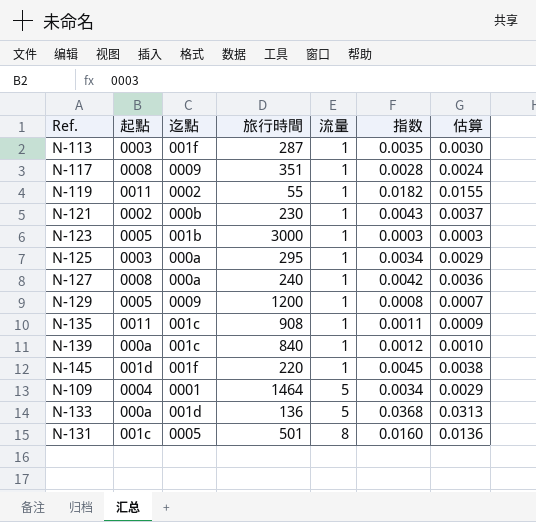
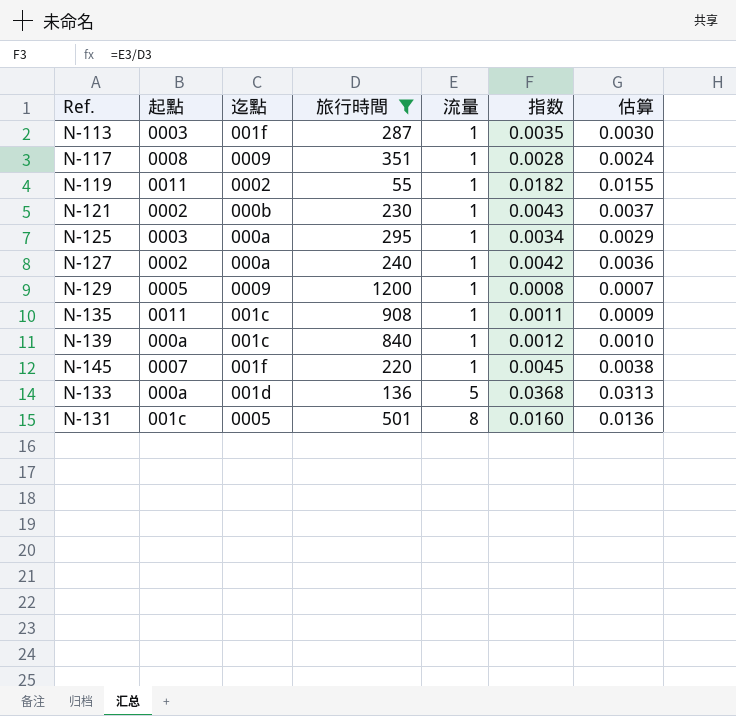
filter: none -> 旅行時間 <= 1200
N-127 | 起點: 0008 -> 0002
N-145 | 起點: 001d -> 0007

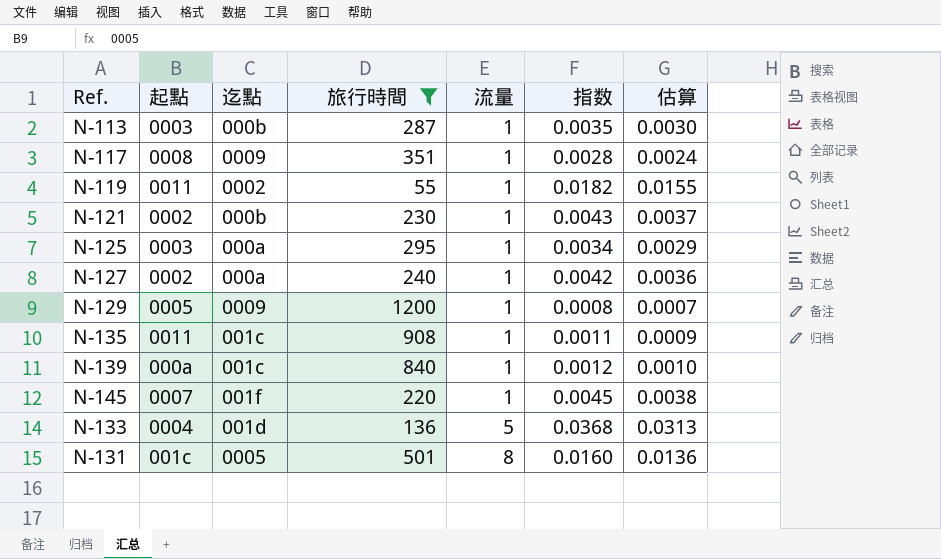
N-113 | 迄點: 001f -> 000b
N-133 | 起點: 000a -> 0004

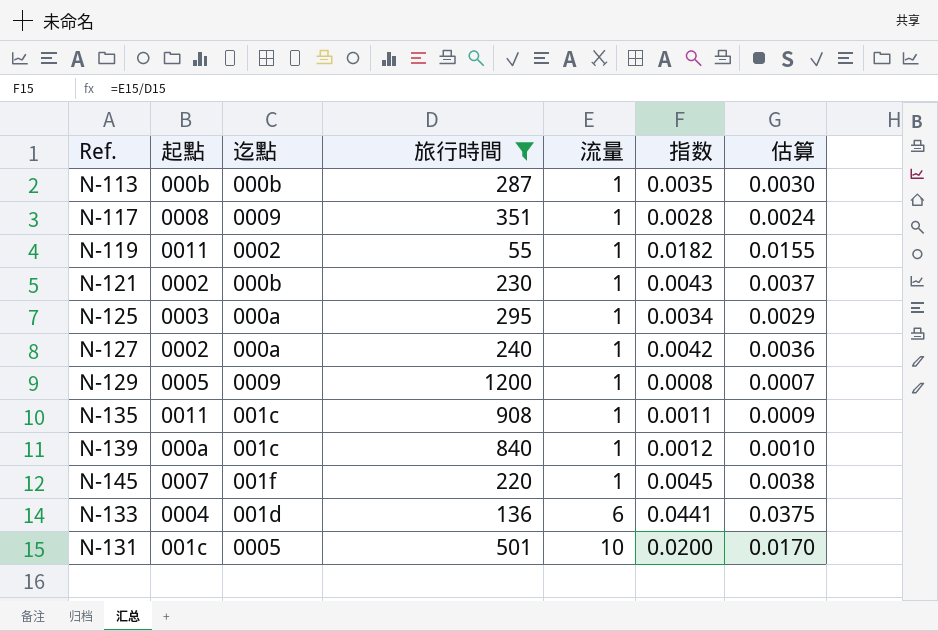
N-113 | 起點: 0003 -> 000b
N-133 | 流量: 5 -> 6
N-133 | 指数: 0.0368 -> 0.0441
N-133 | 估算: 0.0313 -> 0.0375
N-131 | 流量: 8 -> 10
N-131 | 指数: 0.0160 -> 0.0200
N-131 | 估算: 0.0136 -> 0.0170

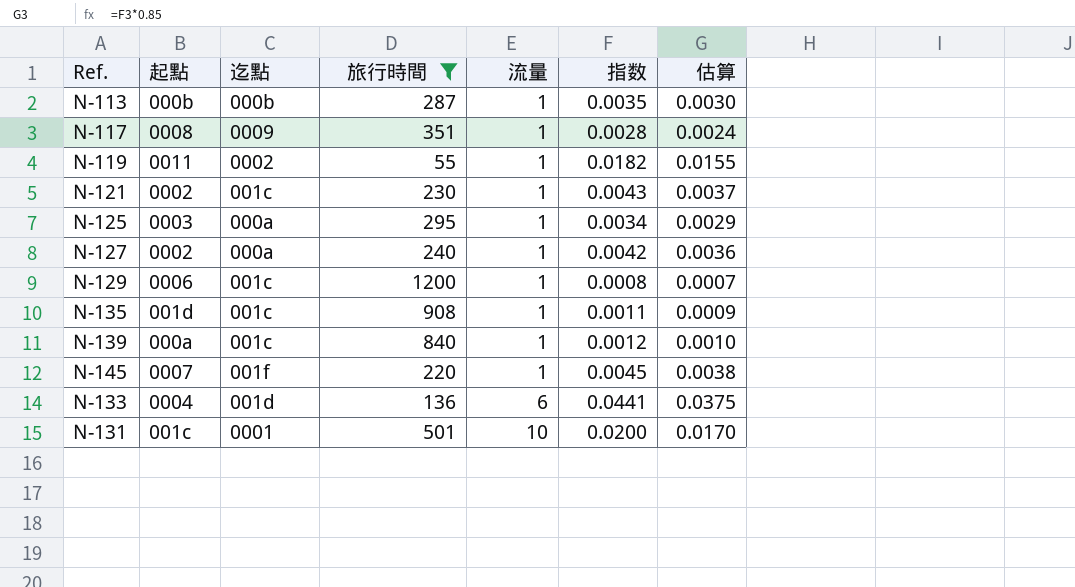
N-121 | 迄點: 000b -> 001c
N-129 | 起點: 0005 -> 0006
N-129 | 迄點: 0009 -> 001c
N-135 | 起點: 0011 -> 001d
N-131 | 迄點: 0005 -> 0001

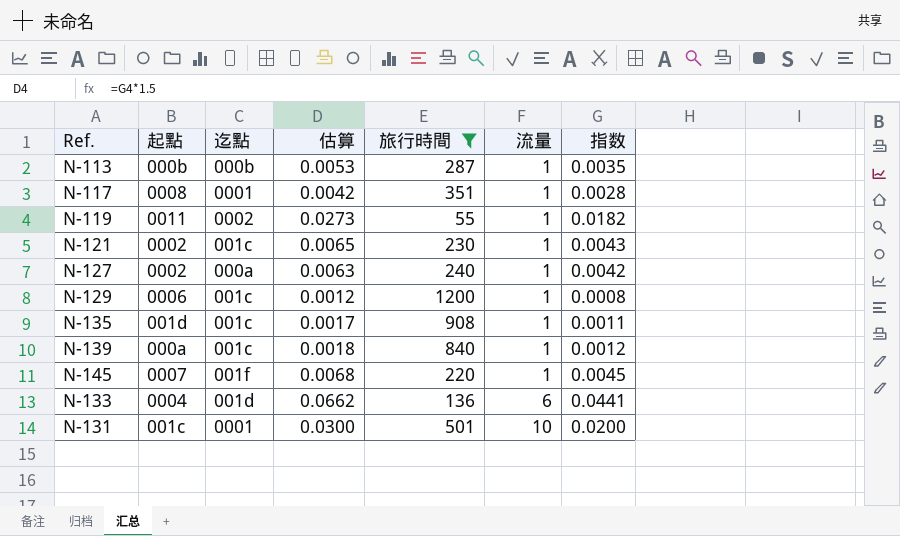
column 估算 | formula: [指数] * 0.85 -> [指数] * 1.5
column 估算 | position: 7 -> 4
row N-125: 0003 | 000a | 295 | 1 | 0.0034 | 0.0029 -> none
N-117 | 迄點: 0009 -> 0001

